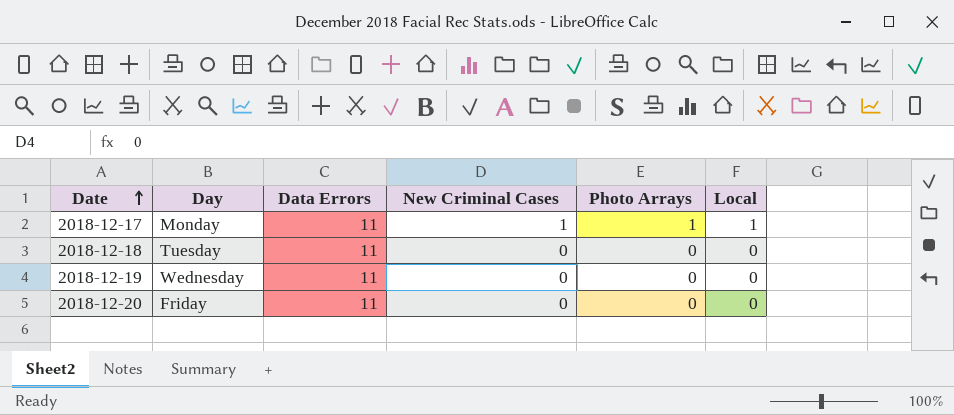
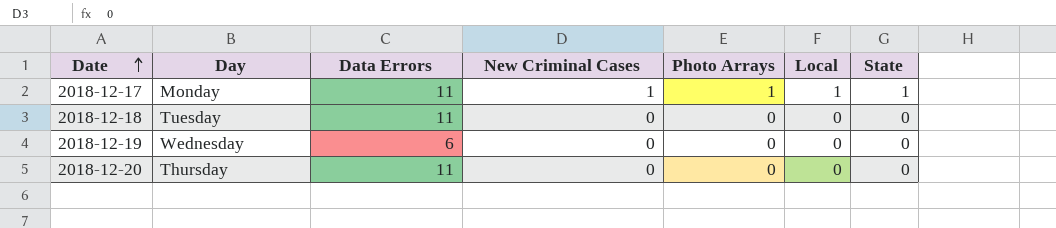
column State | position: none -> 7
2018-12-19 | Data Errors: 11 -> 6
2018-12-20 | Day: Friday -> Thursday

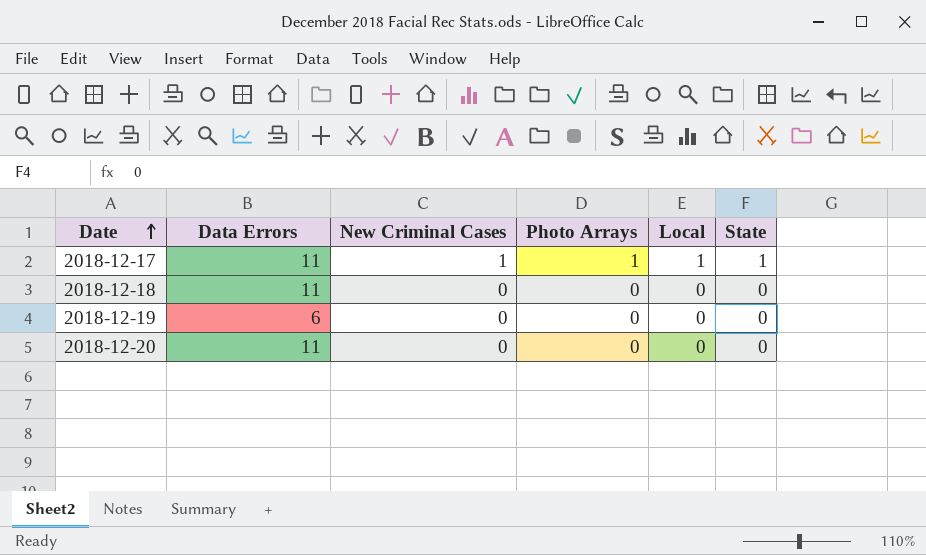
column Day | position: 2 -> none

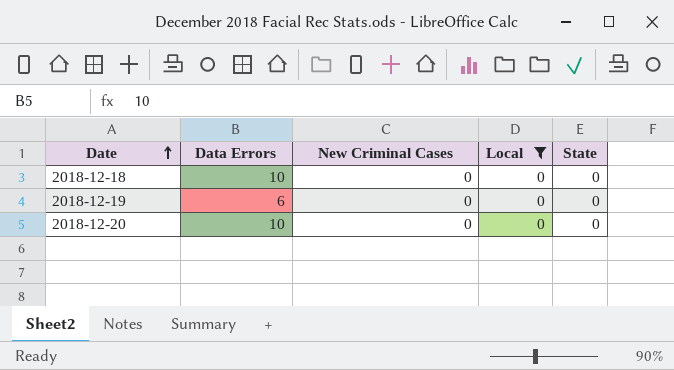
filter: none -> Local = 0
column Photo Arrays | position: 4 -> none
2018-12-18 | Data Errors: 11 -> 10
2018-12-20 | Data Errors: 11 -> 10

